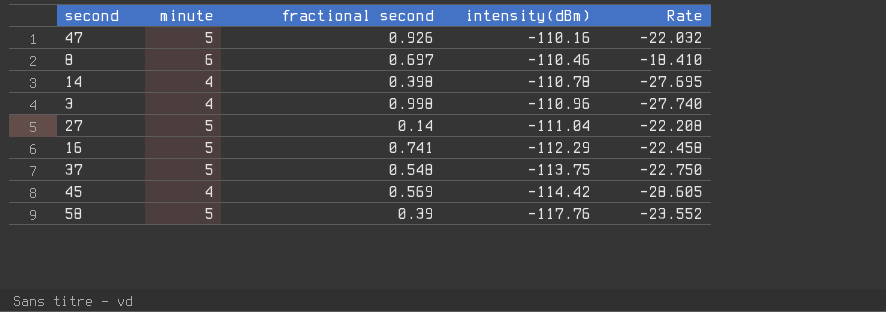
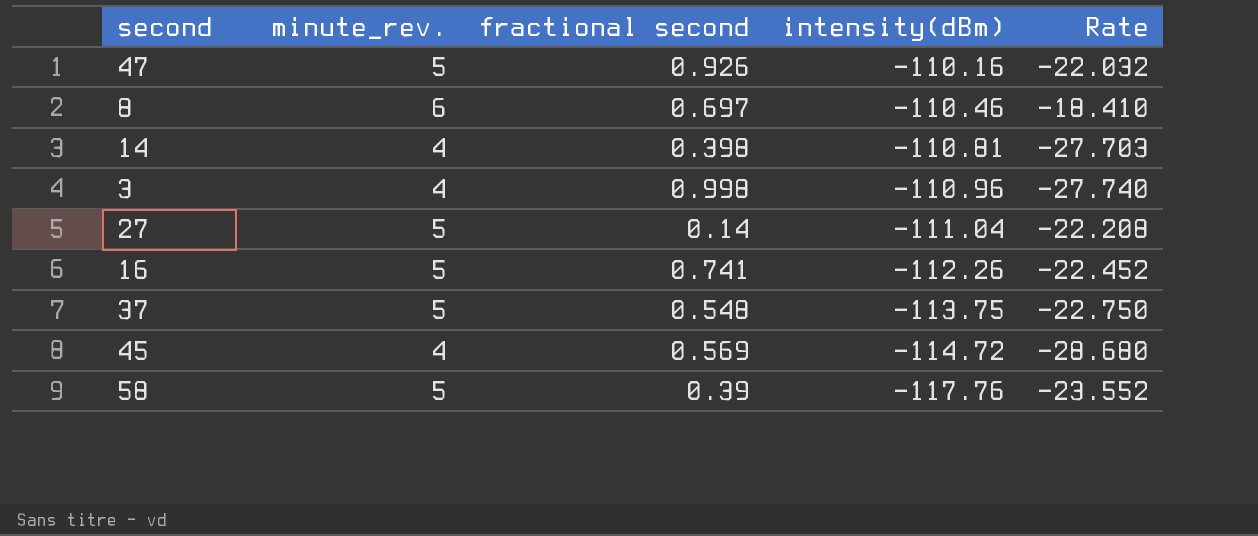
column name: minute -> minute_rev.
14 | intensity(dBm): -110.78 -> -110.81
14 | Rate: -27.695 -> -27.703
16 | intensity(dBm): -112.29 -> -112.26
16 | Rate: -22.458 -> -22.452
45 | intensity(dBm): -114.42 -> -114.72
45 | Rate: -28.605 -> -28.680

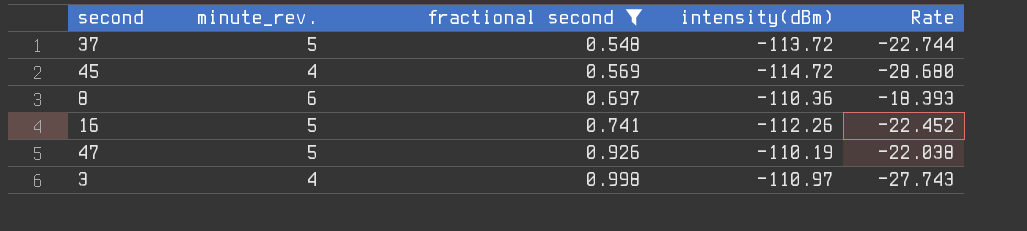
filter: none -> fractional second >= 0.548
row order: intensity(dBm) descending -> fractional second ascending
37 | intensity(dBm): -113.75 -> -113.72
37 | Rate: -22.750 -> -22.744
8 | intensity(dBm): -110.46 -> -110.36
8 | Rate: -18.410 -> -18.393
47 | intensity(dBm): -110.16 -> -110.19
47 | Rate: -22.032 -> -22.038
3 | intensity(dBm): -110.96 -> -110.97
3 | Rate: -27.740 -> -27.743

